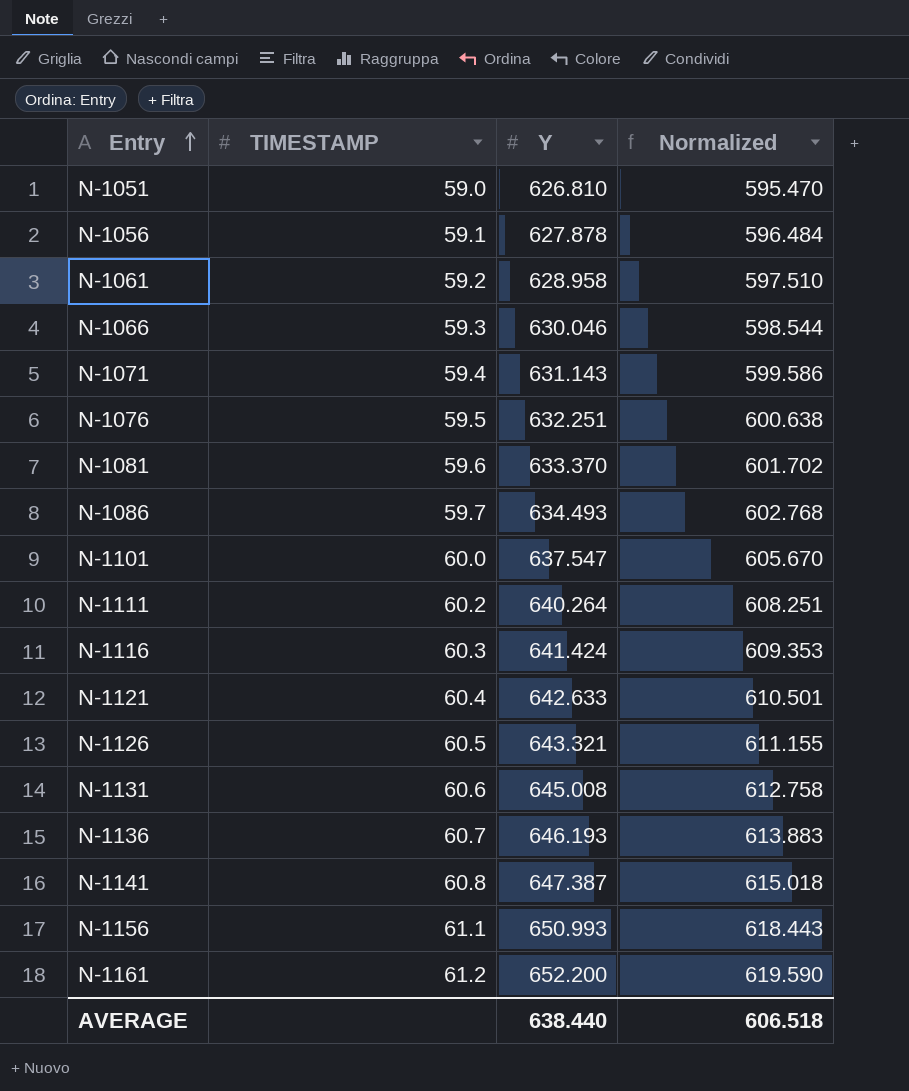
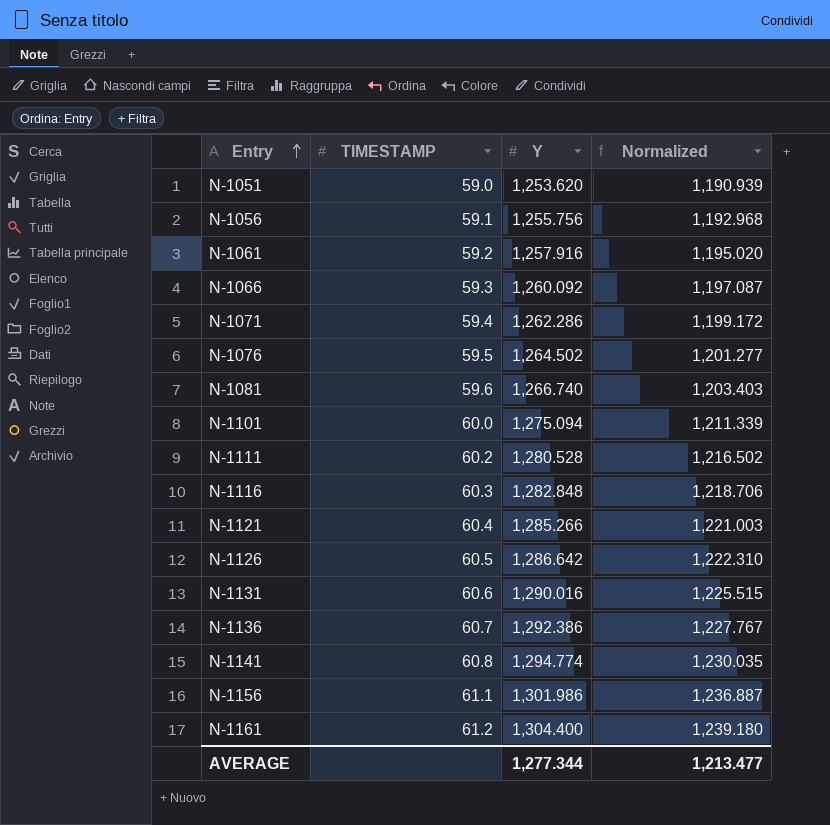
row N-1086: 59.7 | 634.493 | 602.768 -> none
N-1051 | Y: 626.810 -> 1,253.620
N-1051 | Normalized: 595.470 -> 1,190.939
N-1056 | Y: 627.878 -> 1,255.756
N-1056 | Normalized: 596.484 -> 1,192.968
N-1061 | Y: 628.958 -> 1,257.916
N-1061 | Normalized: 597.510 -> 1,195.020
N-1066 | Y: 630.046 -> 1,260.092
N-1066 | Normalized: 598.544 -> 1,197.087
N-1071 | Y: 631.143 -> 1,262.286
N-1071 | Normalized: 599.586 -> 1,199.172
N-1076 | Y: 632.251 -> 1,264.502
N-1076 | Normalized: 600.638 -> 1,201.277
N-1081 | Y: 633.370 -> 1,266.740
N-1081 | Normalized: 601.702 -> 1,203.403
N-1101 | Y: 637.547 -> 1,275.094
N-1101 | Normalized: 605.670 -> 1,211.339
N-1111 | Y: 640.264 -> 1,280.528
N-1111 | Normalized: 608.251 -> 1,216.502
N-1116 | Y: 641.424 -> 1,282.848
N-1116 | Normalized: 609.353 -> 1,218.706
N-1121 | Y: 642.633 -> 1,285.266
N-1121 | Normalized: 610.501 -> 1,221.003
N-1126 | Y: 643.321 -> 1,286.642
N-1126 | Normalized: 611.155 -> 1,222.310
N-1131 | Y: 645.008 -> 1,290.016
N-1131 | Normalized: 612.758 -> 1,225.515
N-1136 | Y: 646.193 -> 1,292.386
N-1136 | Normalized: 613.883 -> 1,227.767
N-1141 | Y: 647.387 -> 1,294.774
N-1141 | Normalized: 615.018 -> 1,230.035
N-1156 | Y: 650.993 -> 1,301.986
N-1156 | Normalized: 618.443 -> 1,236.887
N-1161 | Y: 652.200 -> 1,304.400
N-1161 | Normalized: 619.590 -> 1,239.180
AVERAGE | Y: 638.440 -> 1,277.344
AVERAGE | Normalized: 606.518 -> 1,213.477

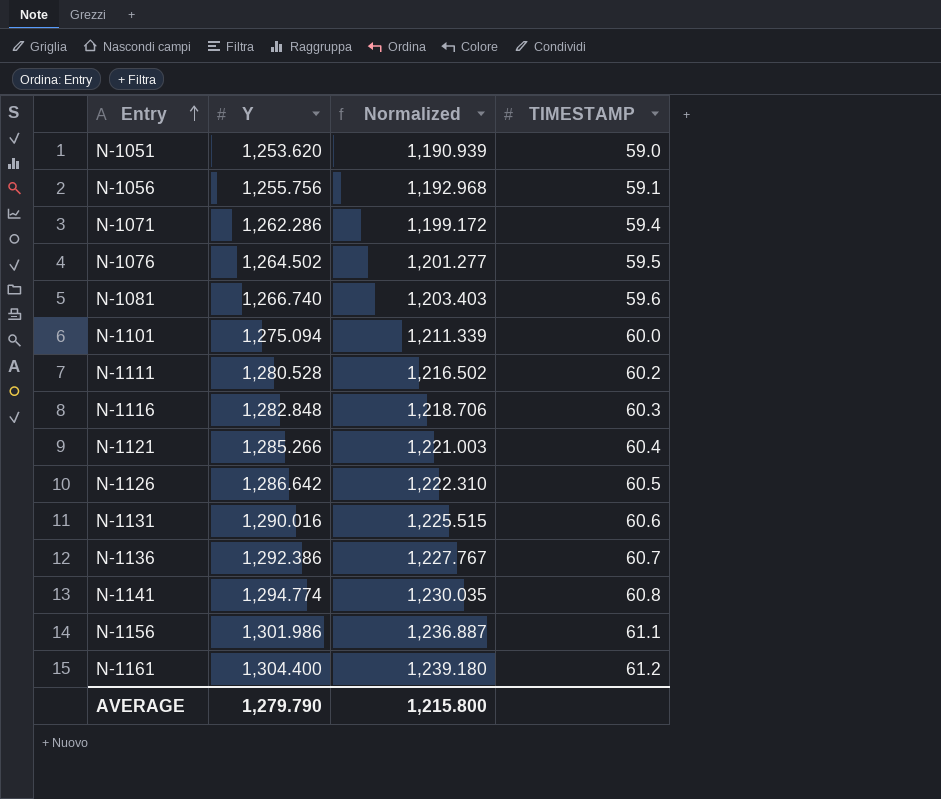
column TIMESTAMP | position: 2 -> 4
row N-1061: 59.2 | 1,257.916 | 1,195.020 -> none
row N-1066: 59.3 | 1,260.092 | 1,197.087 -> none
AVERAGE | Y: 1,277.344 -> 1,279.790
AVERAGE | Normalized: 1,213.477 -> 1,215.800

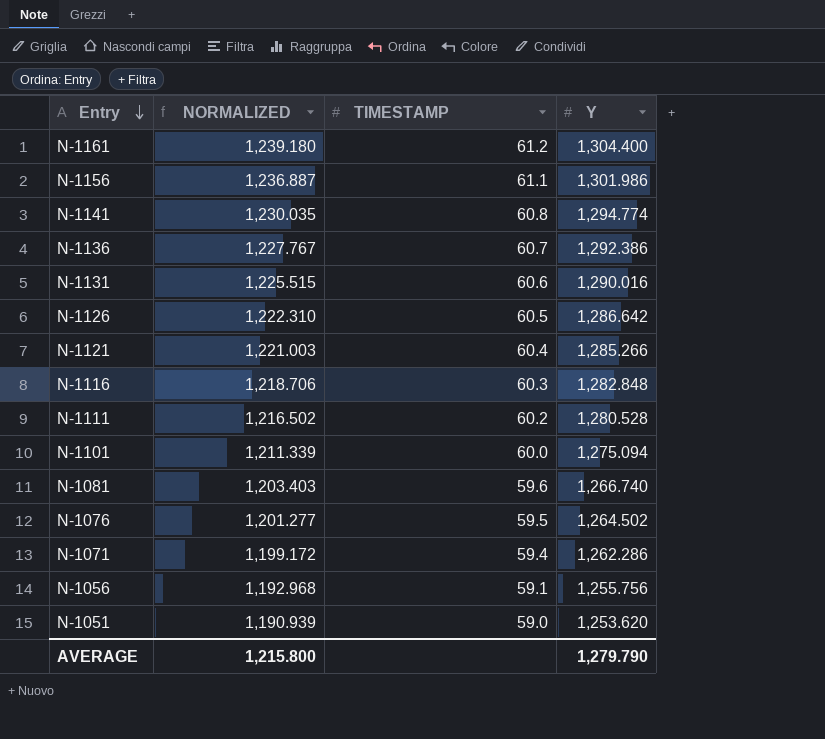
row order: Entry ascending -> Entry descending
column name: Normalized -> NORMALIZED
column Y | position: 2 -> 4

